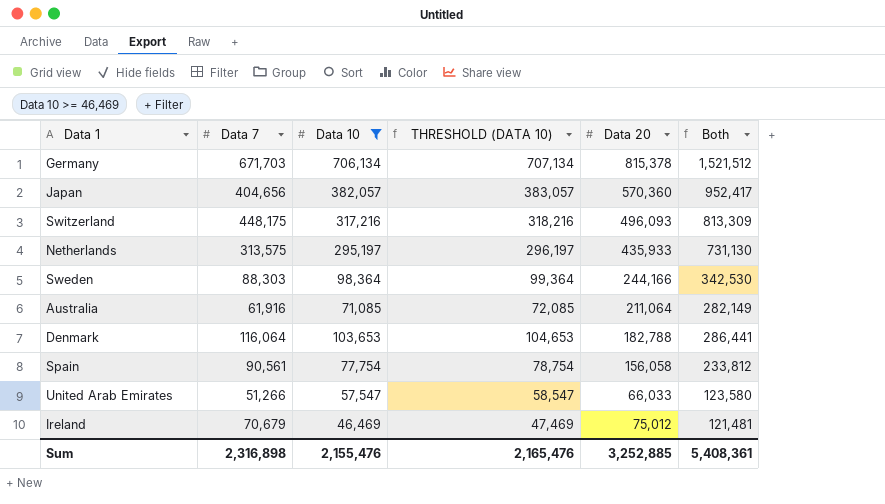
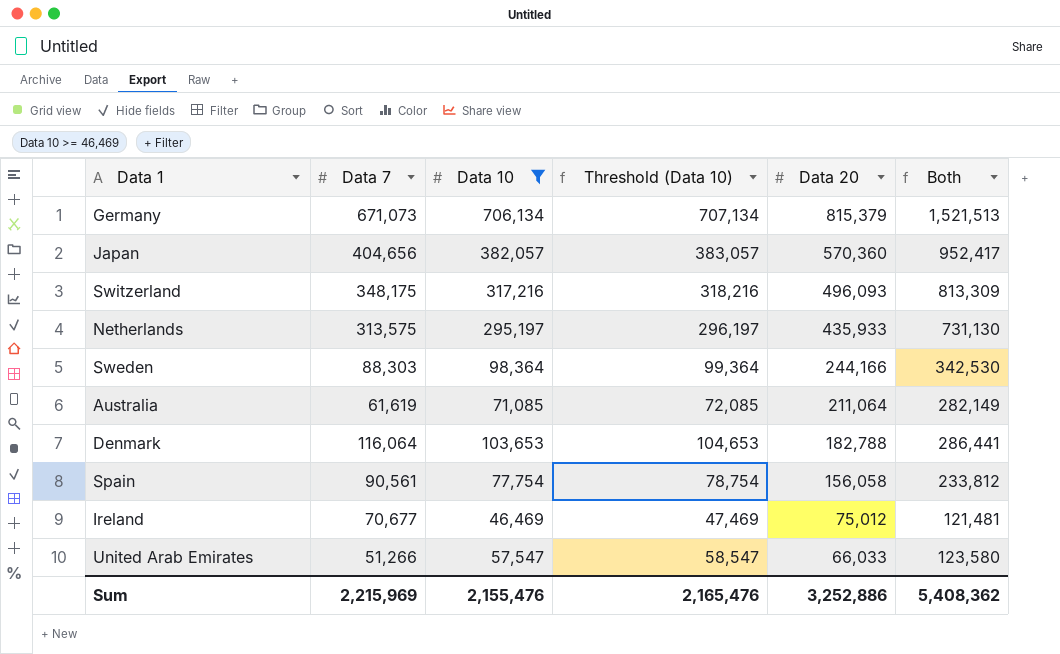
row order: none -> Data 20 descending
column name: THRESHOLD (DATA 10) -> Threshold (Data 10)
Germany | Data 7: 671,703 -> 671,073
Germany | Data 20: 815,378 -> 815,379
Germany | Both: 1,521,512 -> 1,521,513
Switzerland | Data 7: 448,175 -> 348,175
Australia | Data 7: 61,916 -> 61,619
Ireland | Data 7: 70,679 -> 70,677
Sum | Data 7: 2,316,898 -> 2,215,969
Sum | Data 20: 3,252,885 -> 3,252,886
Sum | Both: 5,408,361 -> 5,408,362

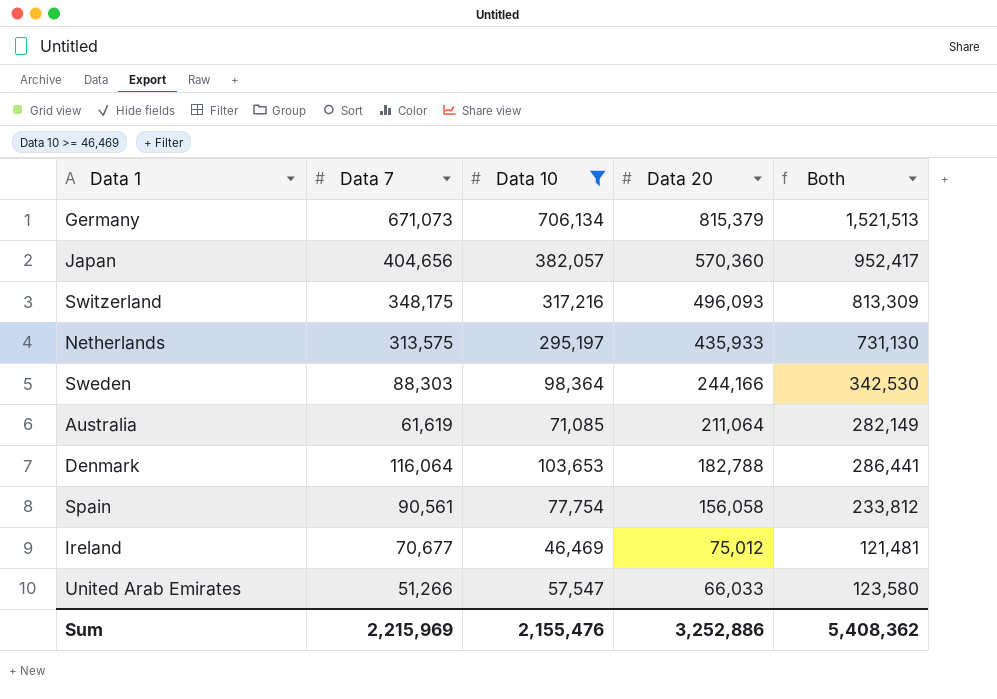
column Threshold (Data 10) | formula: [Data 10] + 1000 -> none

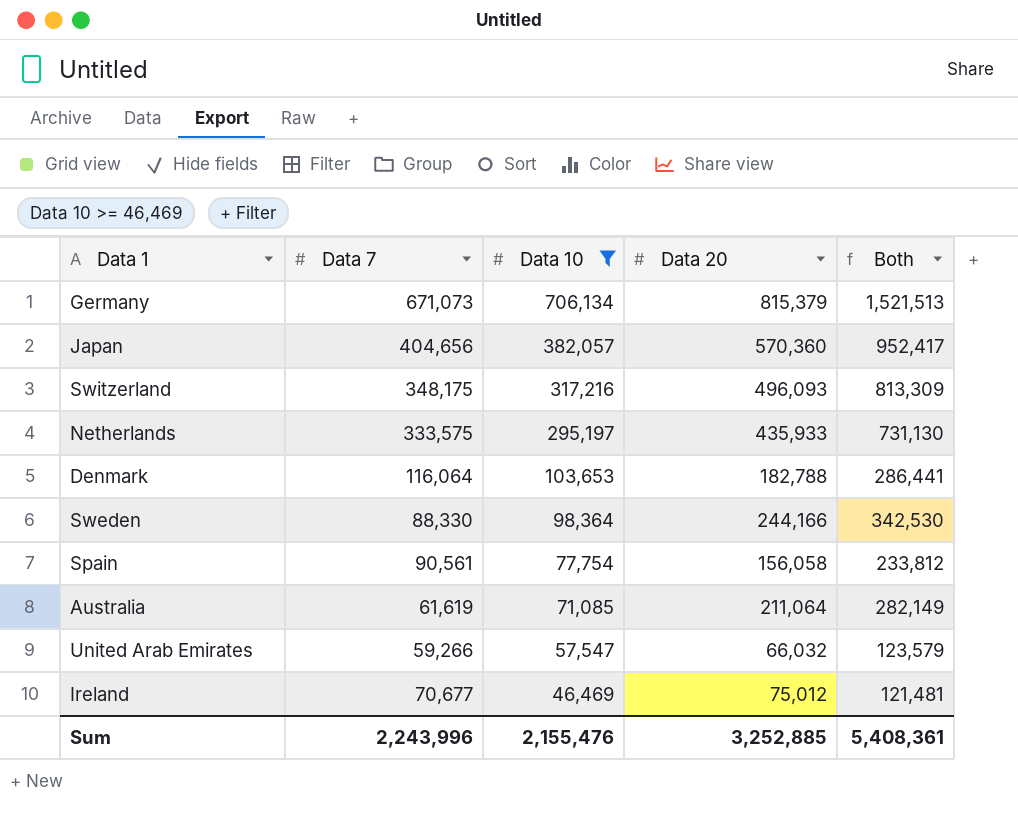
row order: Data 20 descending -> Data 10 descending
Netherlands | Data 7: 313,575 -> 333,575
Sweden | Data 7: 88,303 -> 88,330
United Arab Emirates | Data 7: 51,266 -> 59,266
United Arab Emirates | Data 20: 66,033 -> 66,032
United Arab Emirates | Both: 123,580 -> 123,579
Sum | Data 7: 2,215,969 -> 2,243,996
Sum | Data 20: 3,252,886 -> 3,252,885
Sum | Both: 5,408,362 -> 5,408,361

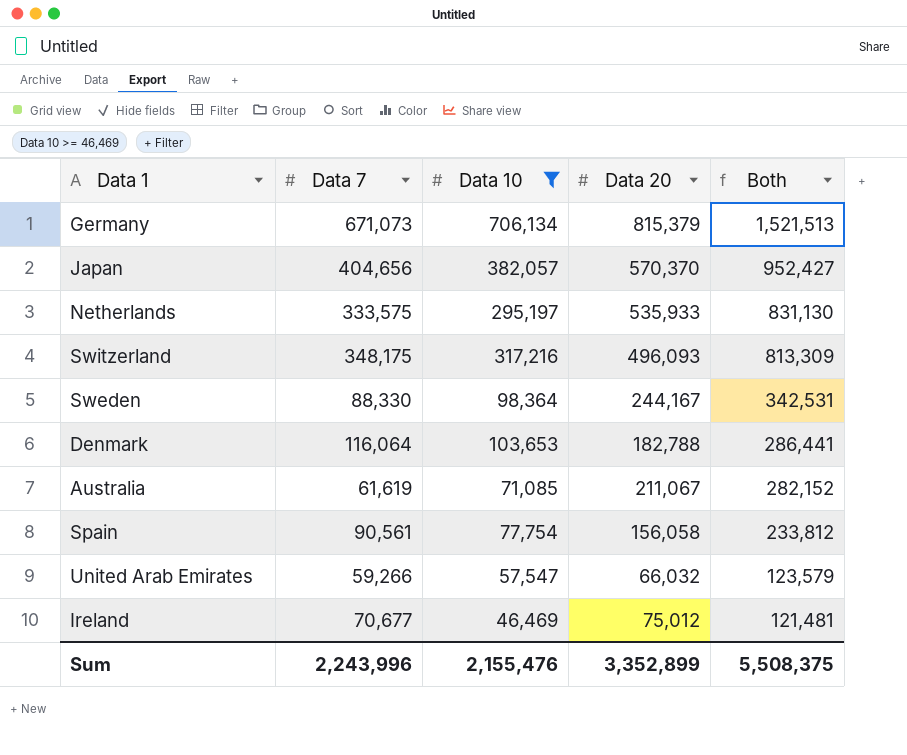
row order: Data 10 descending -> Both descending
Japan | Data 20: 570,360 -> 570,370
Japan | Both: 952,417 -> 952,427
Netherlands | Data 20: 435,933 -> 535,933
Netherlands | Both: 731,130 -> 831,130
Sweden | Data 20: 244,166 -> 244,167
Sweden | Both: 342,530 -> 342,531
Australia | Data 20: 211,064 -> 211,067
Australia | Both: 282,149 -> 282,152
Sum | Data 20: 3,252,885 -> 3,352,899
Sum | Both: 5,408,361 -> 5,508,375

